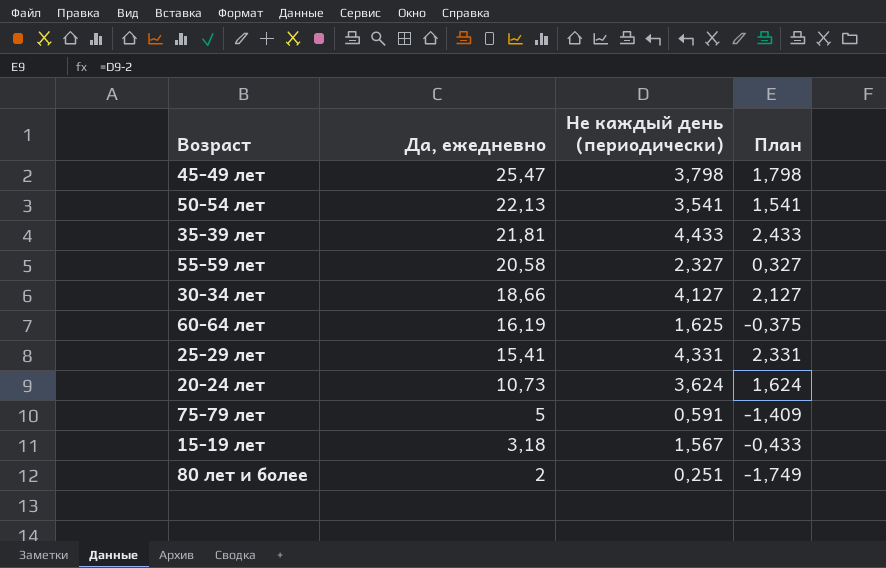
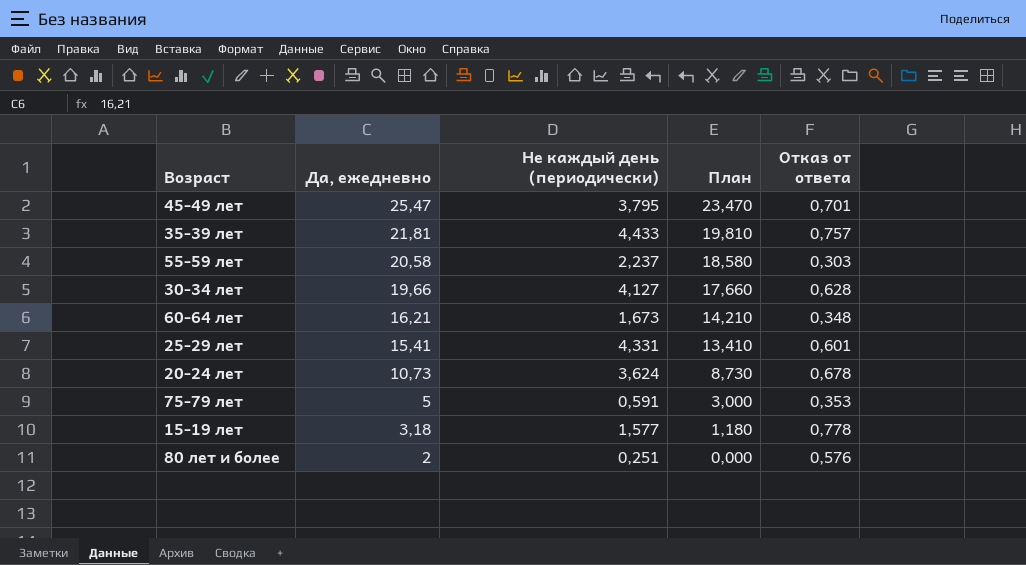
column План | formula: [Не каждый день (периодически)] - 2 -> [Да, ежедневно] - 2
column Отказ от ответа | position: none -> 5
row 50-54 лет: 22,13 | 3,541 | 1,541 -> none
45-49 лет | Не каждый день (периодически): 3,798 -> 3,795
55-59 лет | Не каждый день (периодически): 2,327 -> 2,237
30-34 лет | Да, ежедневно: 18,66 -> 19,66
60-64 лет | Да, ежедневно: 16,19 -> 16,21
60-64 лет | Не каждый день (периодически): 1,625 -> 1,673
15-19 лет | Не каждый день (периодически): 1,567 -> 1,577

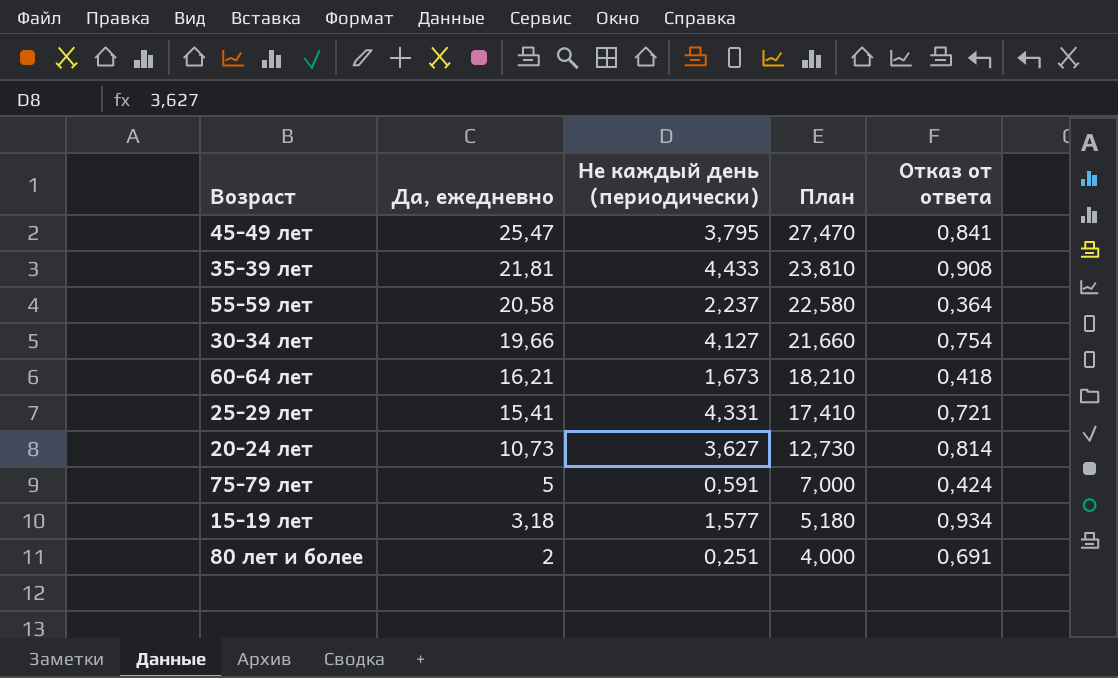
column План | formula: [Да, ежедневно] - 2 -> [Да, ежедневно] + 2
45-49 лет | Отказ от ответа: 0,701 -> 0,841
35-39 лет | Отказ от ответа: 0,757 -> 0,908
55-59 лет | Отказ от ответа: 0,303 -> 0,364
30-34 лет | Отказ от ответа: 0,628 -> 0,754
60-64 лет | Отказ от ответа: 0,348 -> 0,418
25-29 лет | Отказ от ответа: 0,601 -> 0,721
20-24 лет | Не каждый день (периодически): 3,624 -> 3,627
20-24 лет | Отказ от ответа: 0,678 -> 0,814
75-79 лет | Отказ от ответа: 0,353 -> 0,424
15-19 лет | Отказ от ответа: 0,778 -> 0,934
80 лет и более | Отказ от ответа: 0,576 -> 0,691

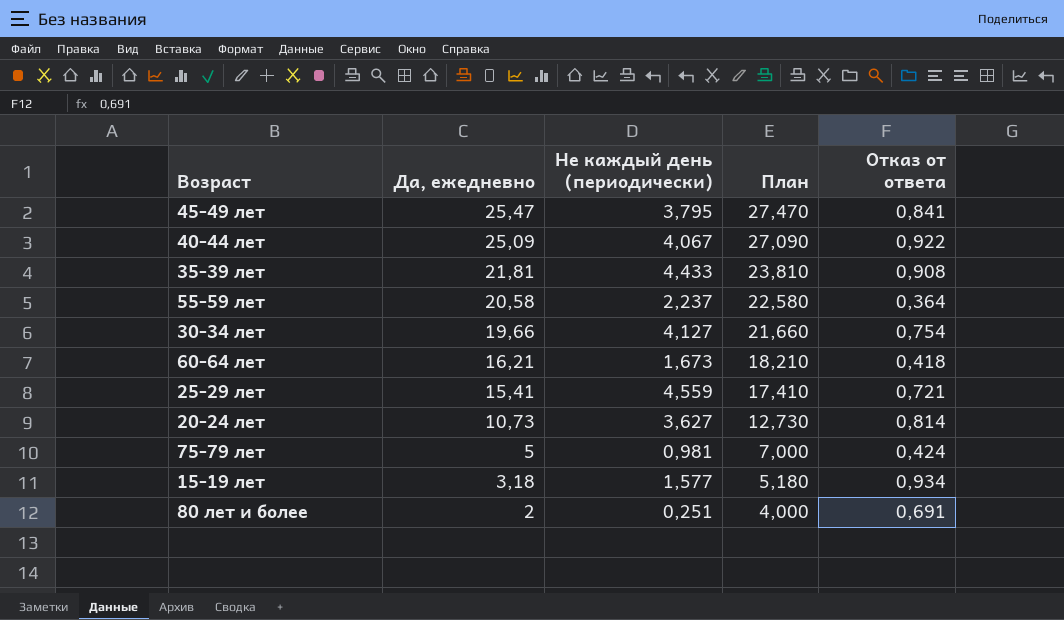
row 40-44 лет: none -> 25,09 | 4,067 | 27,090 | 0,922
25-29 лет | Не каждый день (периодически): 4,331 -> 4,559
75-79 лет | Не каждый день (периодически): 0,591 -> 0,981

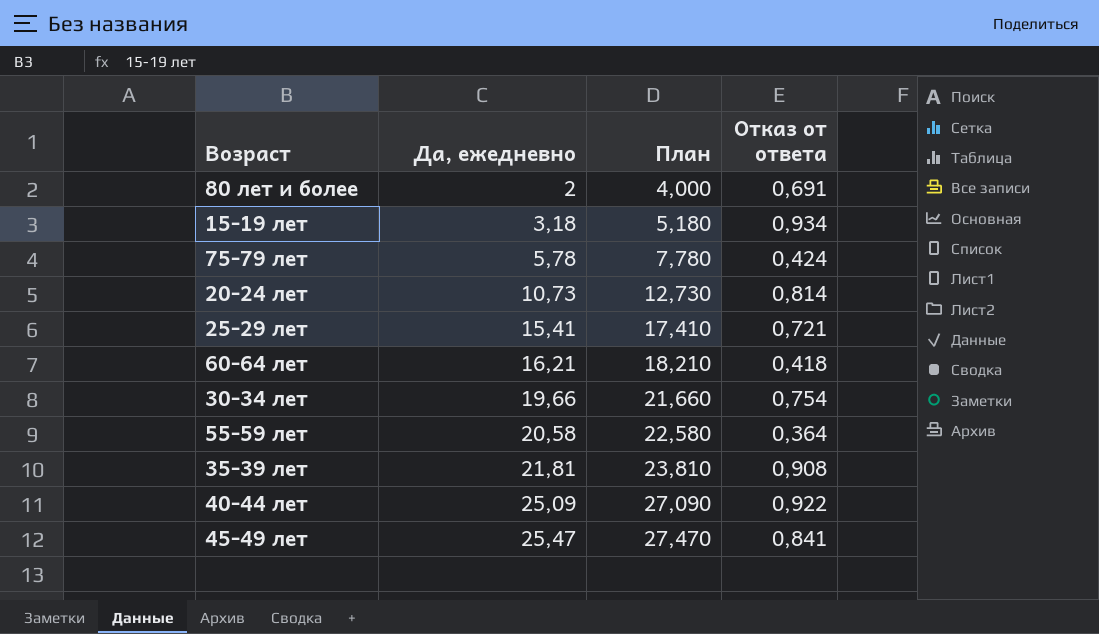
row order: Да, ежедневно descending -> Да, ежедневно ascending
column Не каждый день (периодически) | position: 3 -> none
75-79 лет | Да, ежедневно: 5 -> 5,78
75-79 лет | План: 7,000 -> 7,780

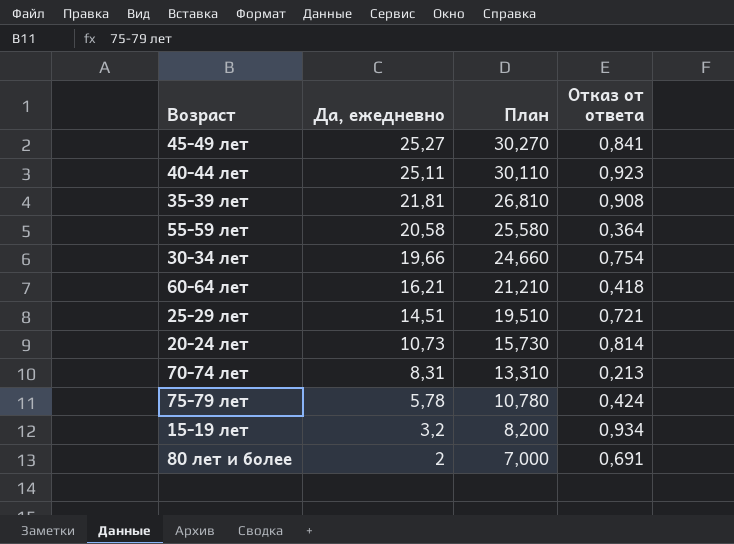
row order: Да, ежедневно ascending -> Да, ежедневно descending
column План | formula: [Да, ежедневно] + 2 -> [Да, ежедневно] + 5
45-49 лет | Да, ежедневно: 25,47 -> 25,27
40-44 лет | Да, ежедневно: 25,09 -> 25,11
40-44 лет | Отказ от ответа: 0,922 -> 0,923
25-29 лет | Да, ежедневно: 15,41 -> 14,51
row 70-74 лет: none -> 8,31 | 13,310 | 0,213
15-19 лет | Да, ежедневно: 3,18 -> 3,2

